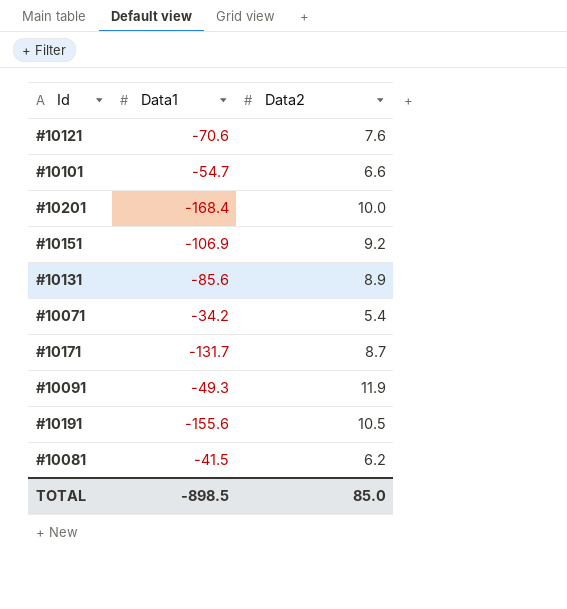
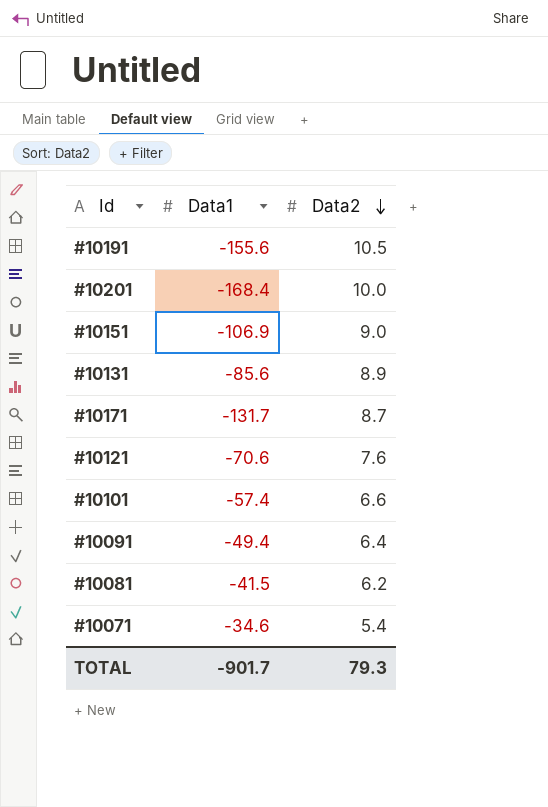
row order: none -> Data2 descending
#10151 | Data2: 9.2 -> 9.0
#10101 | Data1: -54.7 -> -57.4
#10091 | Data1: -49.3 -> -49.4
#10091 | Data2: 11.9 -> 6.4
#10071 | Data1: -34.2 -> -34.6
TOTAL | Data1: -898.5 -> -901.7
TOTAL | Data2: 85.0 -> 79.3

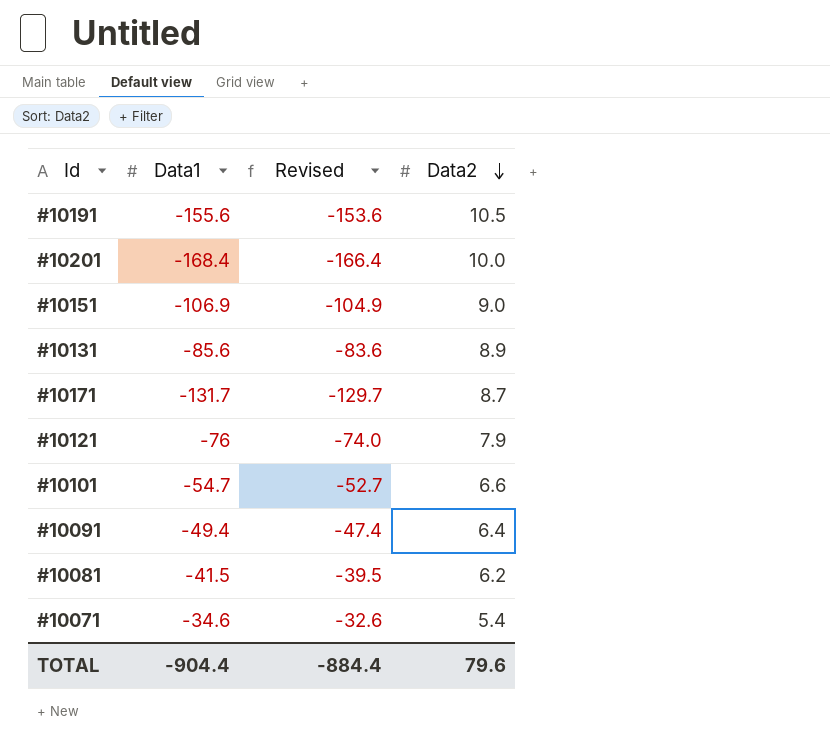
column Revised | formula: none -> [Data1] + 2
#10121 | Data1: -70.6 -> -76
#10121 | Data2: 7.6 -> 7.9
#10101 | Data1: -57.4 -> -54.7
TOTAL | Data1: -901.7 -> -904.4
TOTAL | Data2: 79.3 -> 79.6

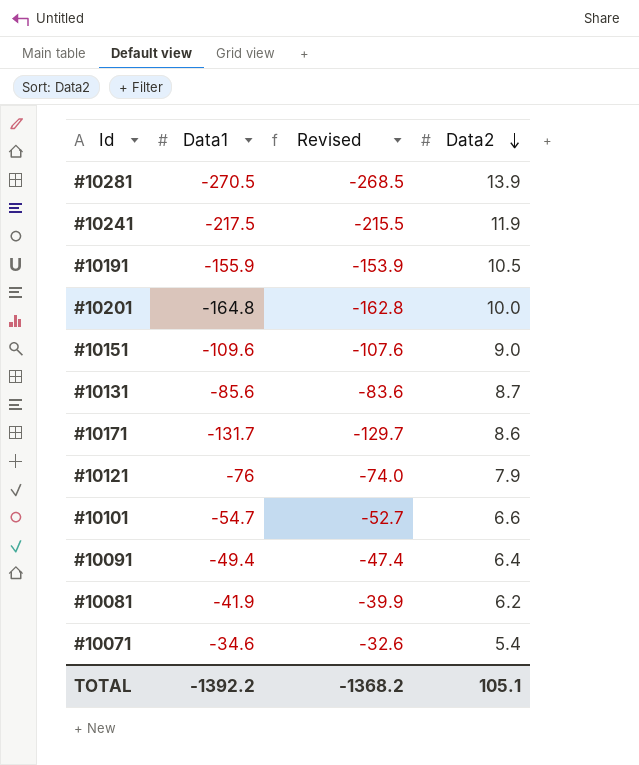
row #10281: none -> -270.5 | -268.5 | 13.9
row #10241: none -> -217.5 | -215.5 | 11.9
#10191 | Data1: -155.6 -> -155.9
#10191 | Revised: -153.6 -> -153.9
#10201 | Data1: -168.4 -> -164.8
#10201 | Revised: -166.4 -> -162.8
#10151 | Data1: -106.9 -> -109.6
#10151 | Revised: -104.9 -> -107.6
#10131 | Data2: 8.9 -> 8.7
#10171 | Data2: 8.7 -> 8.6
#10081 | Data1: -41.5 -> -41.9
#10081 | Revised: -39.5 -> -39.9
TOTAL | Data1: -904.4 -> -1392.2
TOTAL | Revised: -884.4 -> -1368.2
TOTAL | Data2: 79.6 -> 105.1

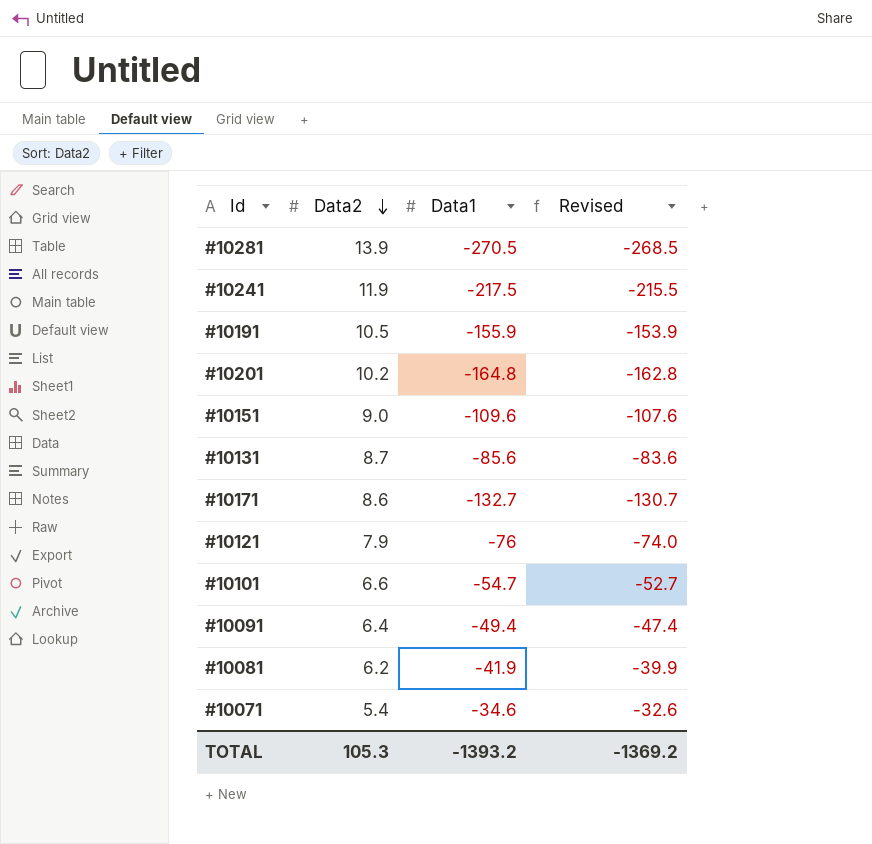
column Data2 | position: 4 -> 2
#10201 | Data2: 10.0 -> 10.2
#10171 | Data1: -131.7 -> -132.7
#10171 | Revised: -129.7 -> -130.7
TOTAL | Data2: 105.1 -> 105.3
TOTAL | Data1: -1392.2 -> -1393.2
TOTAL | Revised: -1368.2 -> -1369.2

